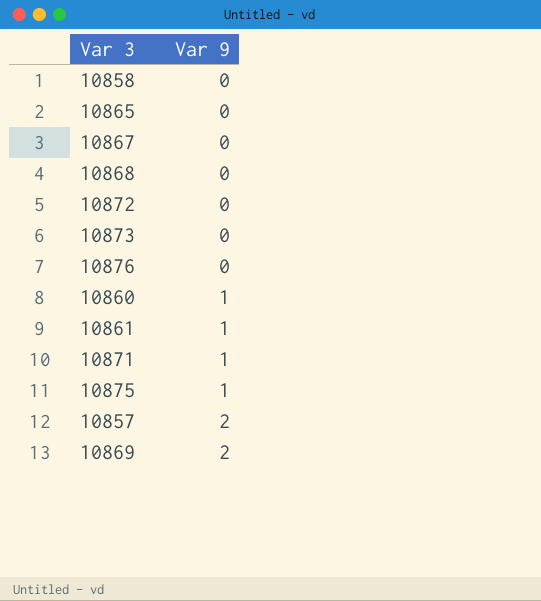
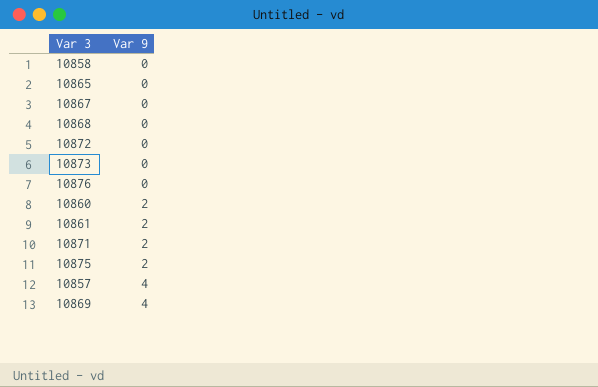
10860 | Var 9: 1 -> 2
10861 | Var 9: 1 -> 2
10871 | Var 9: 1 -> 2
10875 | Var 9: 1 -> 2
10857 | Var 9: 2 -> 4
10869 | Var 9: 2 -> 4

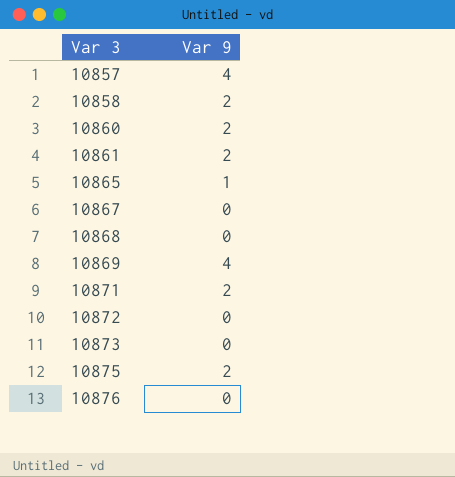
row order: Var 9 ascending -> Var 3 ascending
10858 | Var 9: 0 -> 2
10865 | Var 9: 0 -> 1

